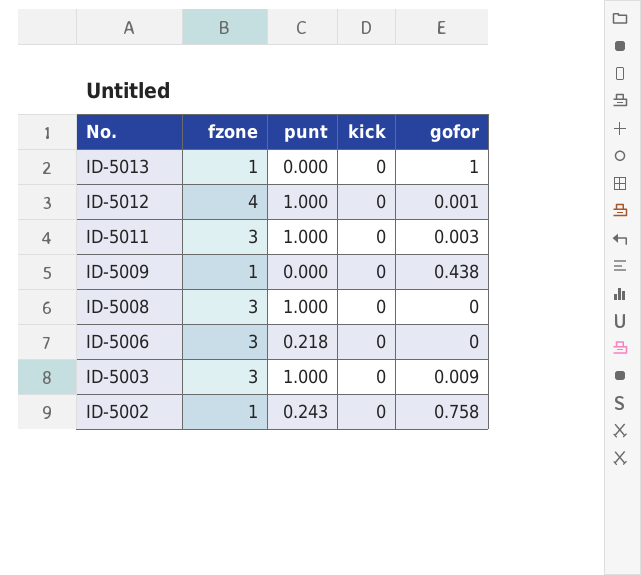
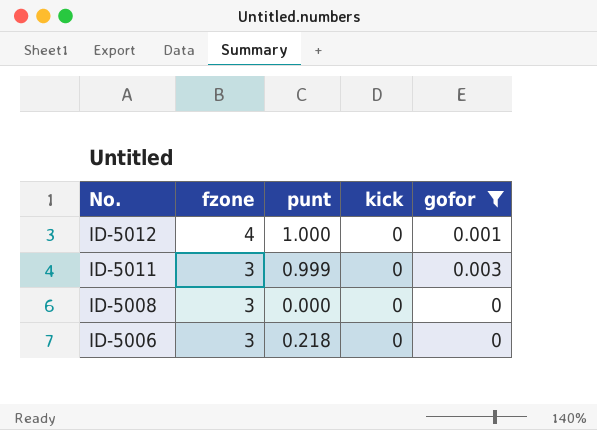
filter: none -> gofor <= 0.003
ID-5011 | punt: 1.000 -> 0.999
ID-5008 | punt: 1.000 -> 0.000

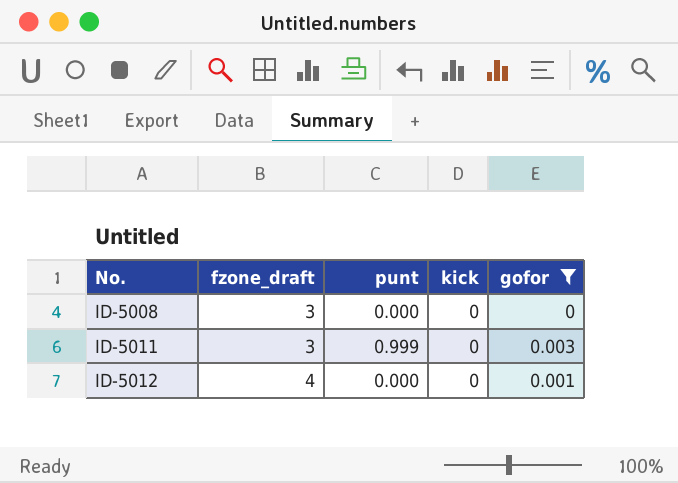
row order: No. descending -> No. ascending
column name: fzone -> fzone_draft
row ID-5006: 3 | 0.218 | 0 | 0 -> none
ID-5012 | punt: 1.000 -> 0.000

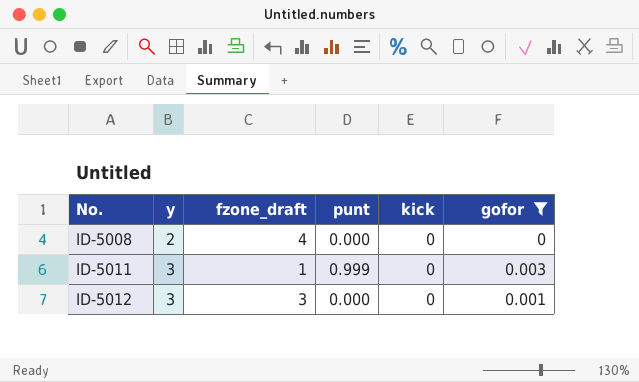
column y | position: none -> 2
ID-5008 | fzone_draft: 3 -> 4
ID-5011 | fzone_draft: 3 -> 1
ID-5012 | fzone_draft: 4 -> 3

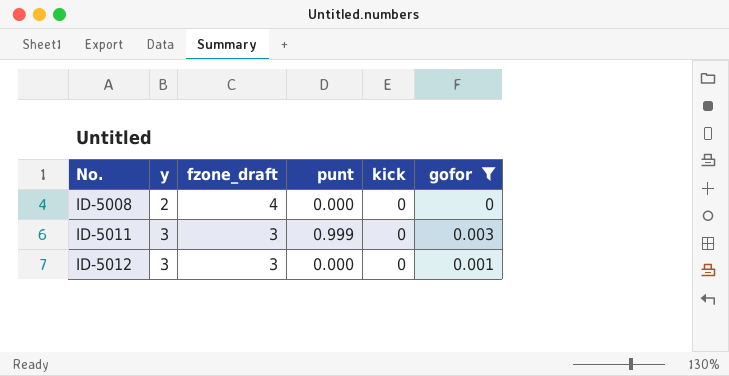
ID-5011 | fzone_draft: 1 -> 3

